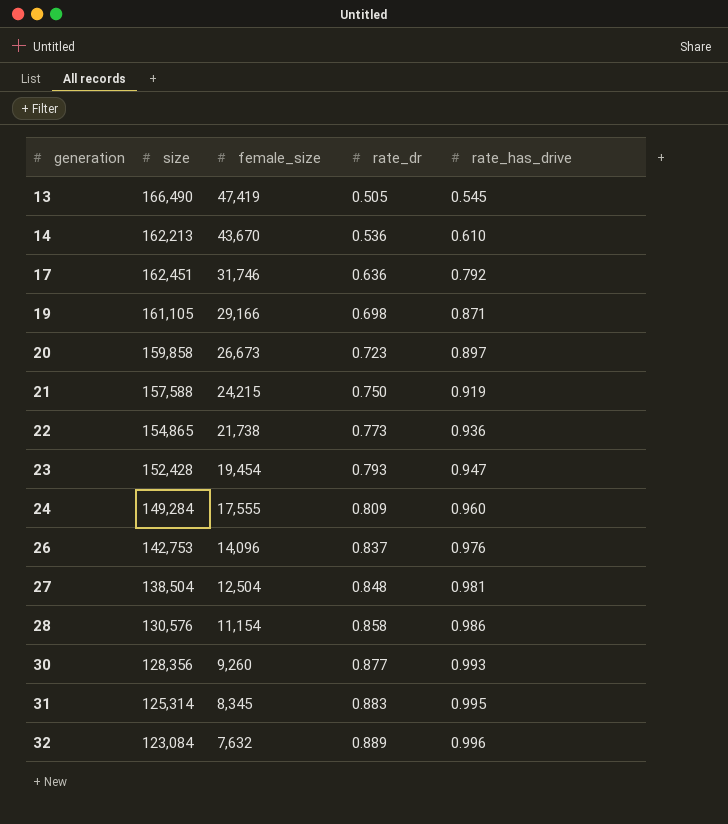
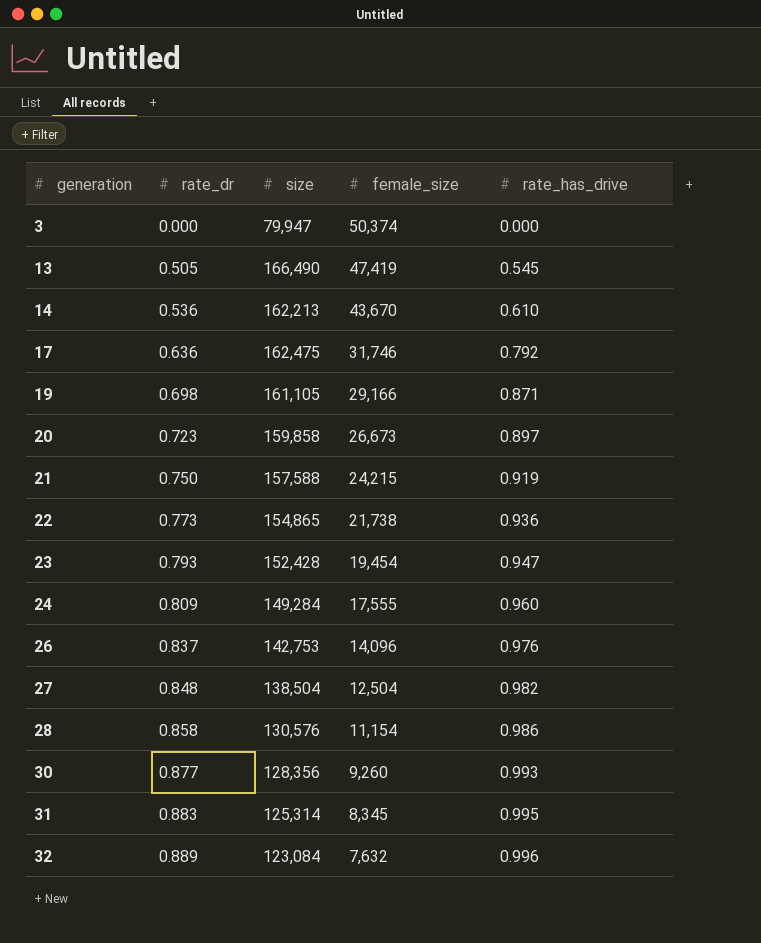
column rate_dr | position: 4 -> 2
row 3: none -> 0.000 | 79,947 | 50,374 | 0.000
17 | size: 162,451 -> 162,475
27 | rate_has_drive: 0.981 -> 0.982

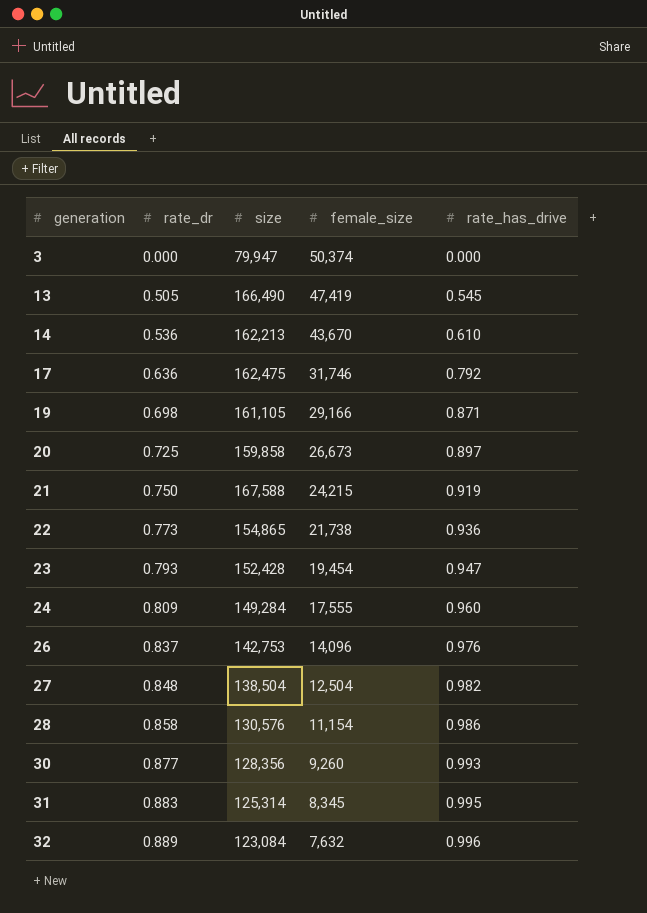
20 | rate_dr: 0.723 -> 0.725
21 | size: 157,588 -> 167,588

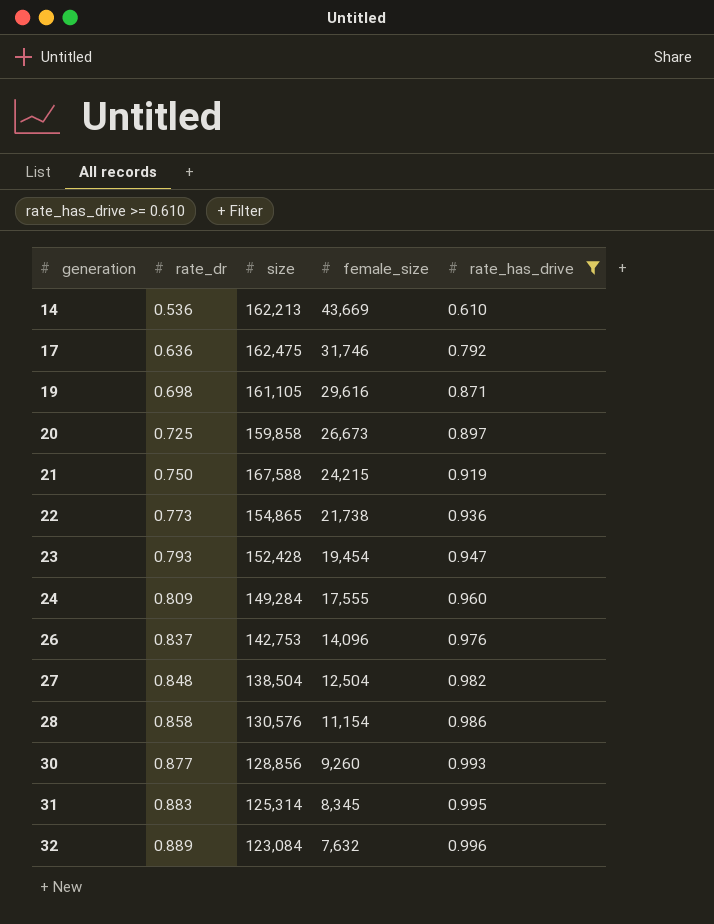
filter: none -> rate_has_drive >= 0.610
14 | female_size: 43,670 -> 43,669
19 | female_size: 29,166 -> 29,616
30 | size: 128,356 -> 128,856

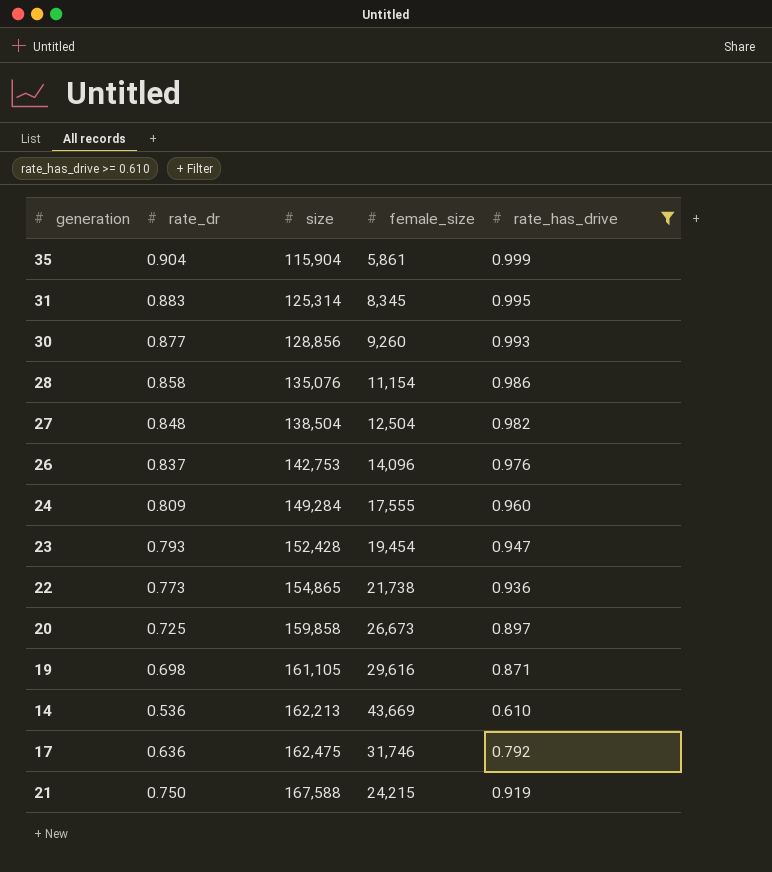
row order: generation ascending -> size ascending
row 32: 0.889 | 123,084 | 7,632 | 0.996 -> none
row 35: none -> 0.904 | 115,904 | 5,861 | 0.999
28 | size: 130,576 -> 135,076

